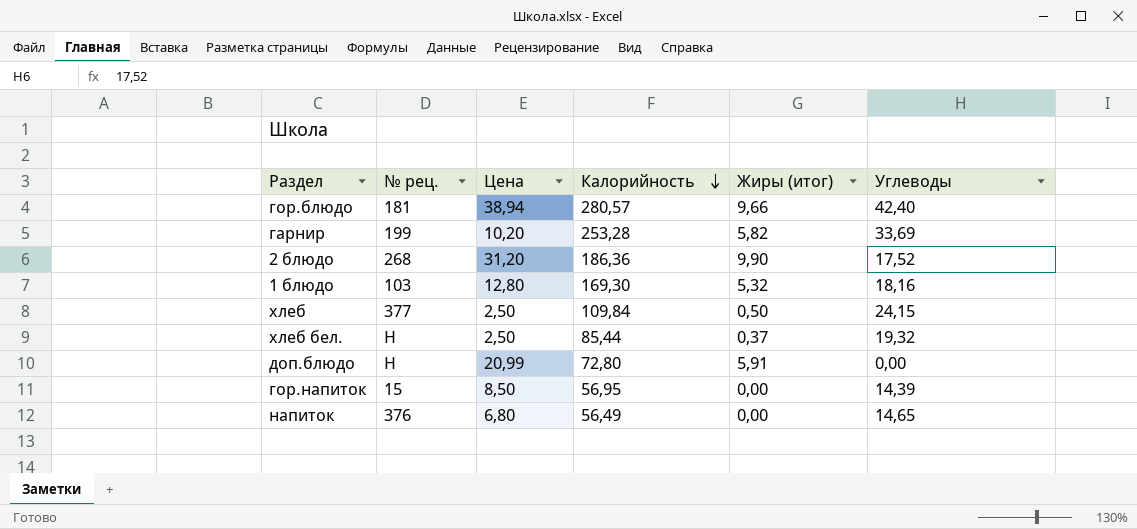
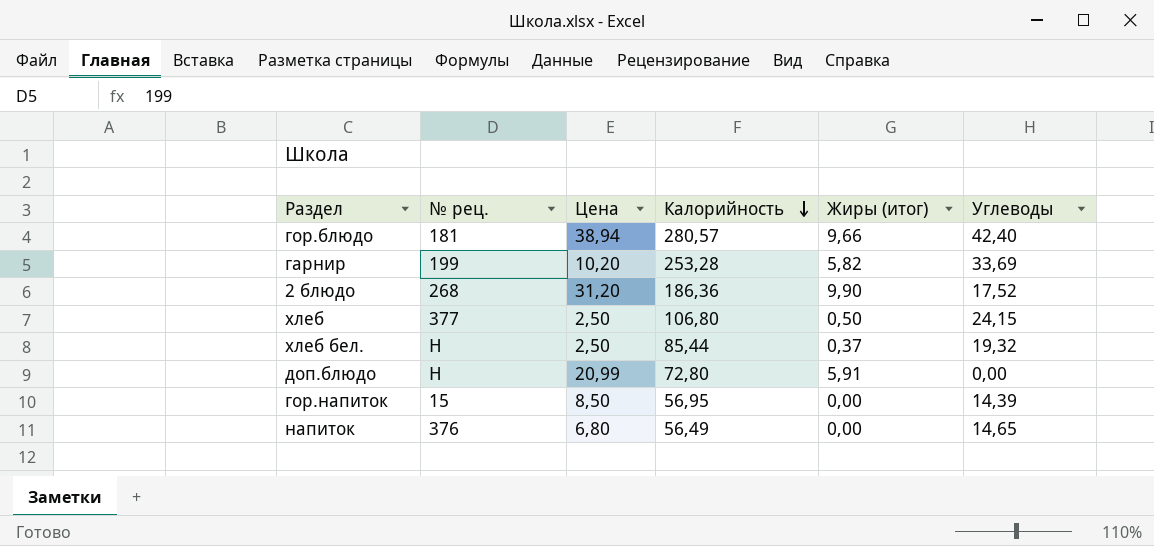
row 1 блюдо: 103 | 12,80 | 169,30 | 5,32 | 18,16 -> none
хлеб | Калорийность: 109,84 -> 106,80

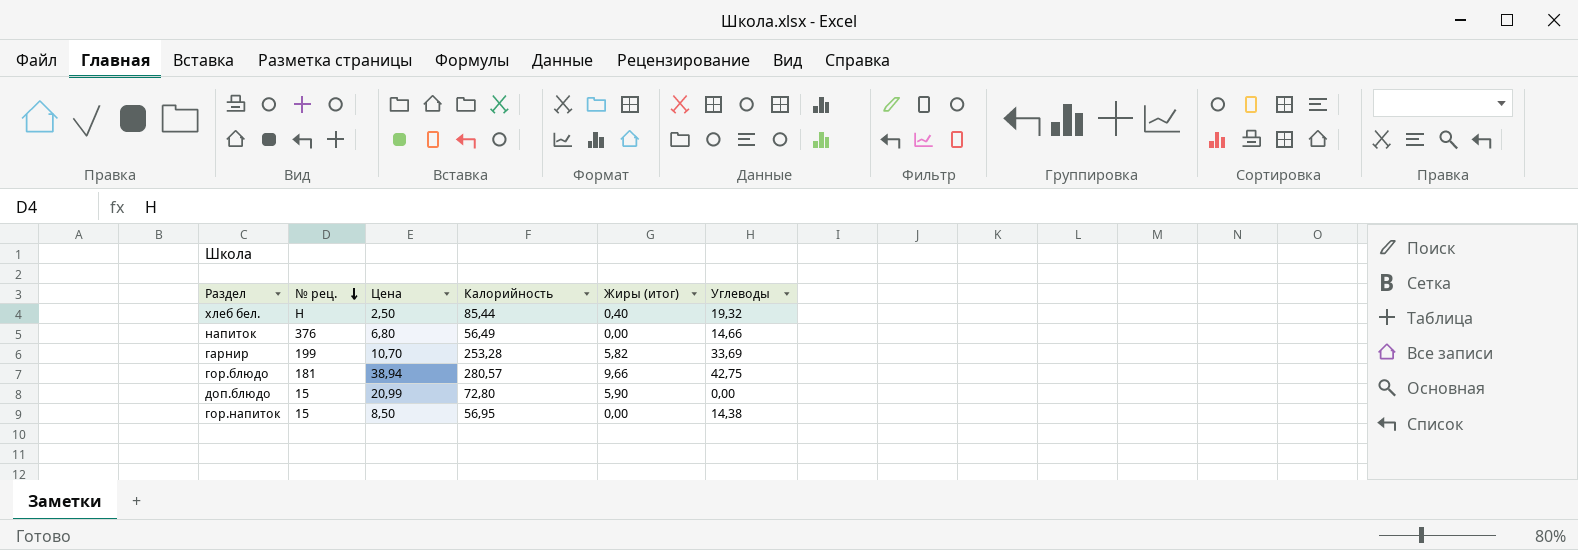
row order: Калорийность descending -> № рец. descending
row 2 блюдо: 268 | 31,20 | 186,36 | 9,90 | 17,52 -> none
row хлеб: 377 | 2,50 | 106,80 | 0,50 | 24,15 -> none
хлеб бел. | Жиры (итог): 0,37 -> 0,40
напиток | Углеводы: 14,65 -> 14,66
гарнир | Цена: 10,20 -> 10,70
гор.блюдо | Углеводы: 42,40 -> 42,75
доп.блюдо | № рец.: Н -> 15
доп.блюдо | Жиры (итог): 5,91 -> 5,90
гор.напиток | Углеводы: 14,39 -> 14,38

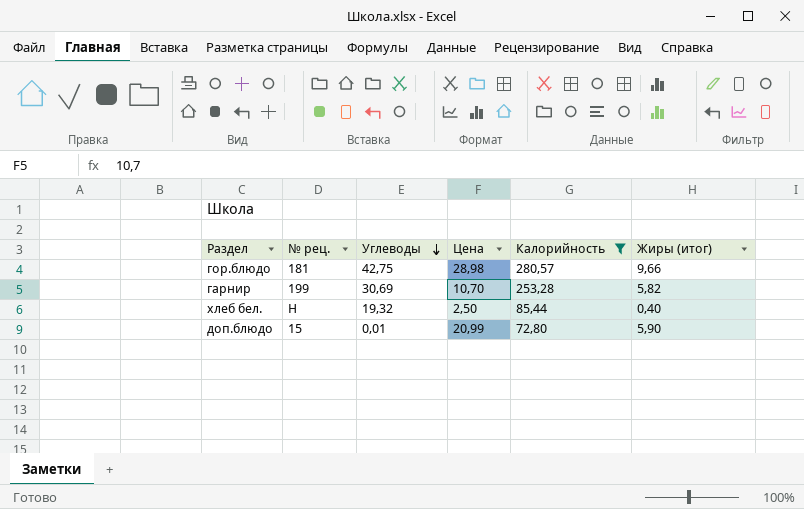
filter: none -> Калорийность >= 72,80
row order: № рец. descending -> Углеводы descending
column Углеводы | position: 6 -> 3
гор.блюдо | Цена: 38,94 -> 28,98
гарнир | Углеводы: 33,69 -> 30,69
доп.блюдо | Углеводы: 0,00 -> 0,01

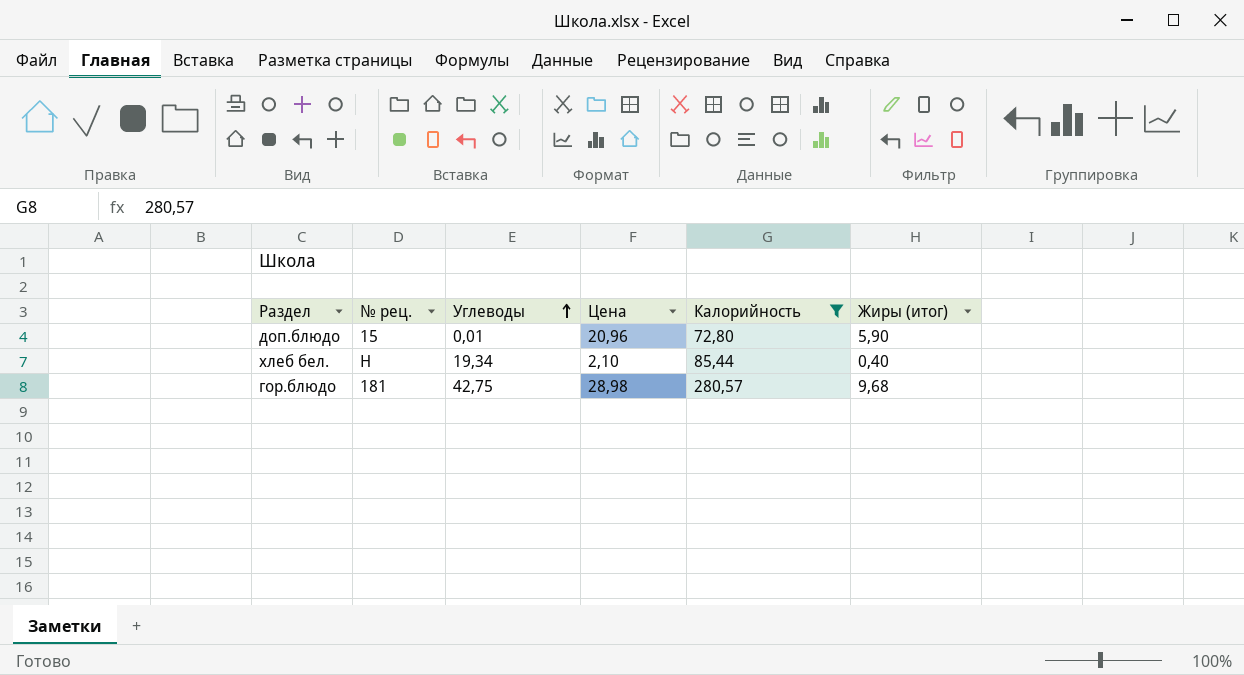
row order: Углеводы descending -> Углеводы ascending
row гарнир: 199 | 30,69 | 10,70 | 253,28 | 5,82 -> none
доп.блюдо | Цена: 20,99 -> 20,96
хлеб бел. | Углеводы: 19,32 -> 19,34
хлеб бел. | Цена: 2,50 -> 2,10
гор.блюдо | Жиры (итог): 9,66 -> 9,68

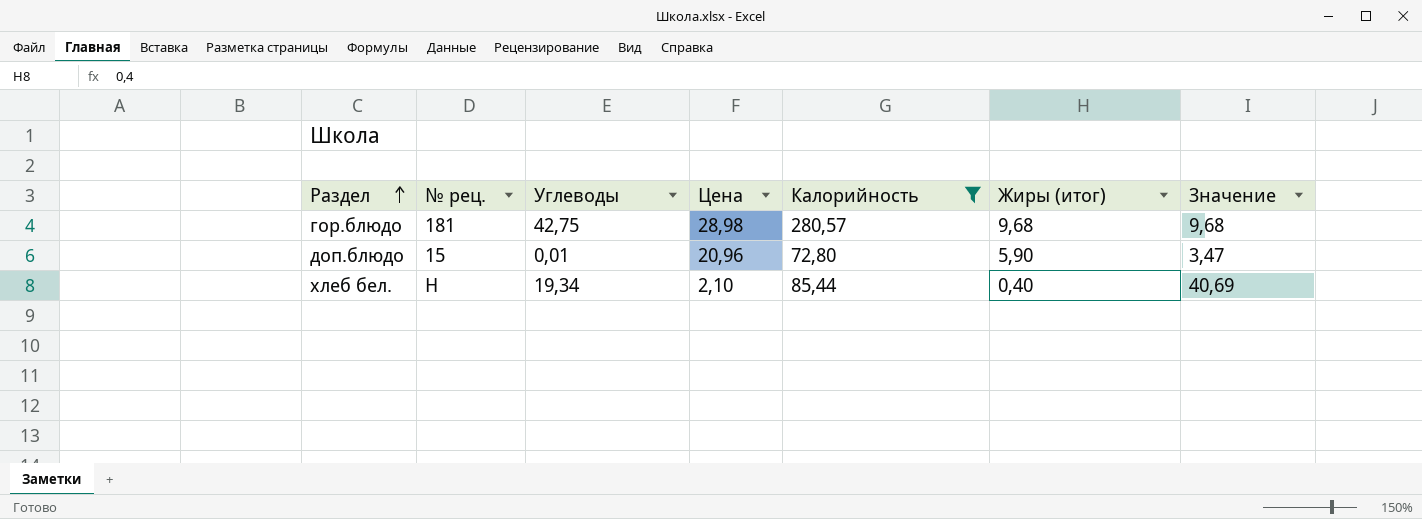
row order: Углеводы ascending -> Раздел ascending
column Значение | formula: none -> [Калорийность] / [Цена]

